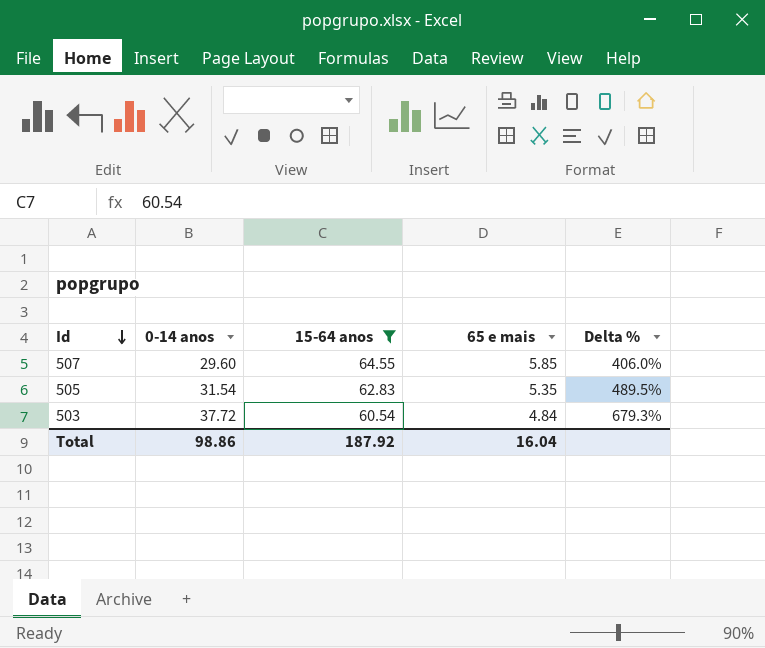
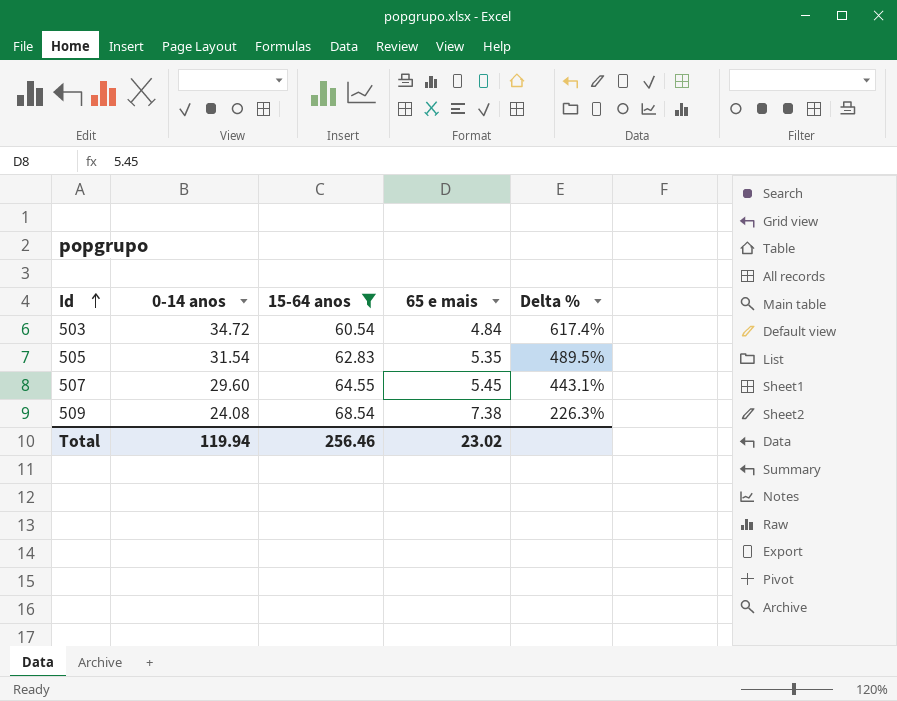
row order: Id descending -> Id ascending
503 | 0-14 anos: 37.72 -> 34.72
503 | Delta %: 679.3% -> 617.4%
507 | 65 e mais: 5.85 -> 5.45
507 | Delta %: 406.0% -> 443.1%
row 509: none -> 24.08 | 68.54 | 7.38 | 226.3%
Total | 0-14 anos: 98.86 -> 119.94
Total | 15-64 anos: 187.92 -> 256.46
Total | 65 e mais: 16.04 -> 23.02

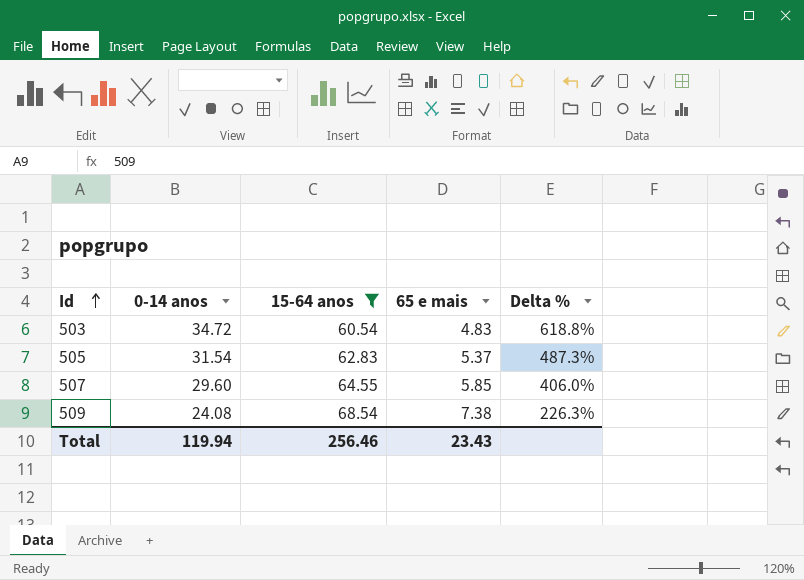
503 | 65 e mais: 4.84 -> 4.83
503 | Delta %: 617.4% -> 618.8%
505 | 65 e mais: 5.35 -> 5.37
505 | Delta %: 489.5% -> 487.3%
507 | 65 e mais: 5.45 -> 5.85
507 | Delta %: 443.1% -> 406.0%
Total | 65 e mais: 23.02 -> 23.43

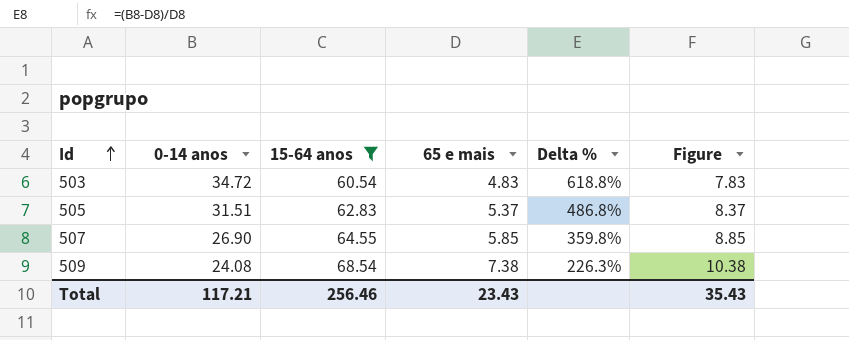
column Figure | formula: none -> [65 e mais] + 3
505 | 0-14 anos: 31.54 -> 31.51
505 | Delta %: 487.3% -> 486.8%
507 | 0-14 anos: 29.60 -> 26.90
507 | Delta %: 406.0% -> 359.8%
Total | 0-14 anos: 119.94 -> 117.21

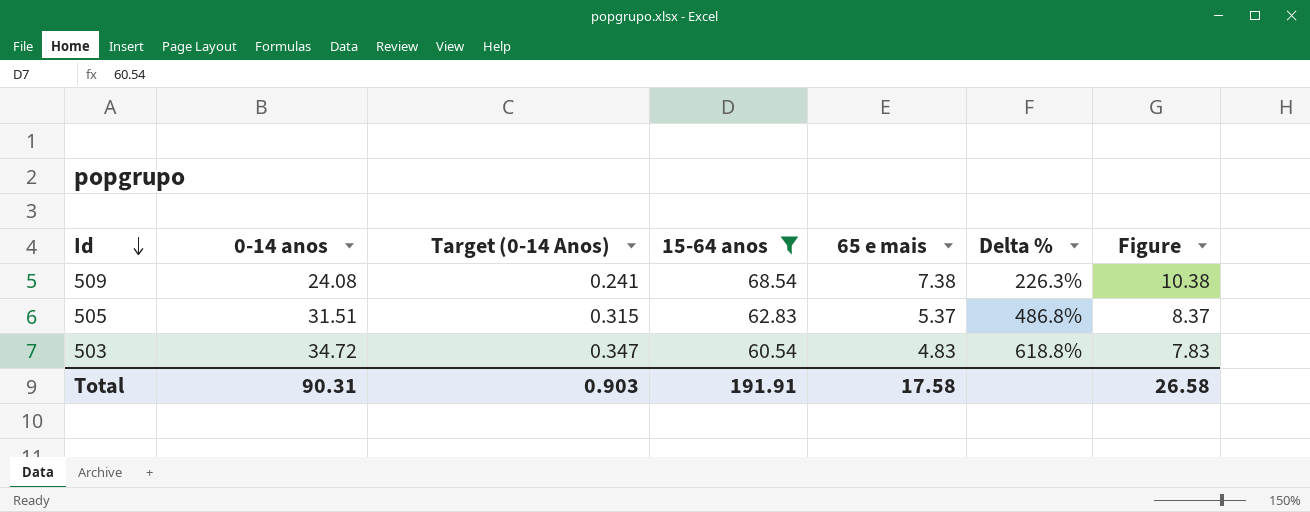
row order: Id ascending -> Id descending
column Target (0-14 Anos) | formula: none -> [0-14 anos] * 0.01
row 507: 26.90 | 64.55 | 5.85 | 359.8% | 8.85 -> none
Total | 0-14 anos: 117.21 -> 90.31
Total | 15-64 anos: 256.46 -> 191.91
Total | 65 e mais: 23.43 -> 17.58
Total | Figure: 35.43 -> 26.58

